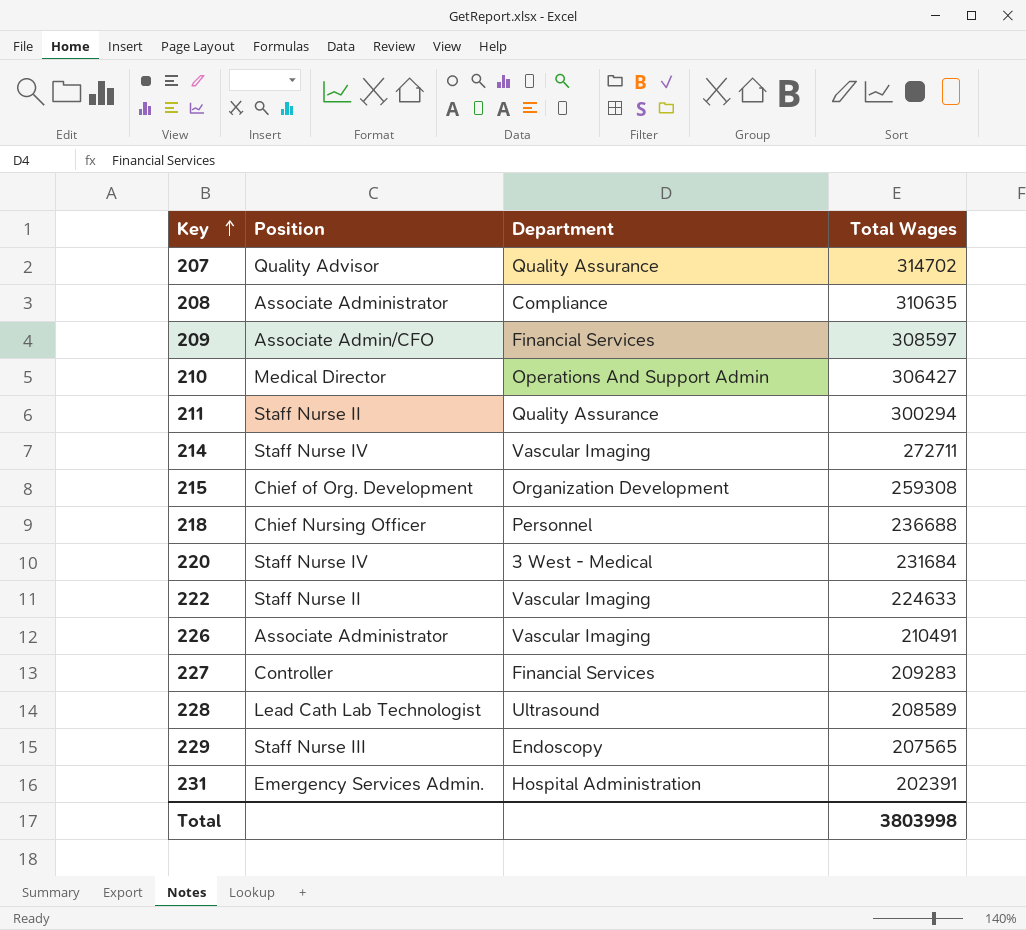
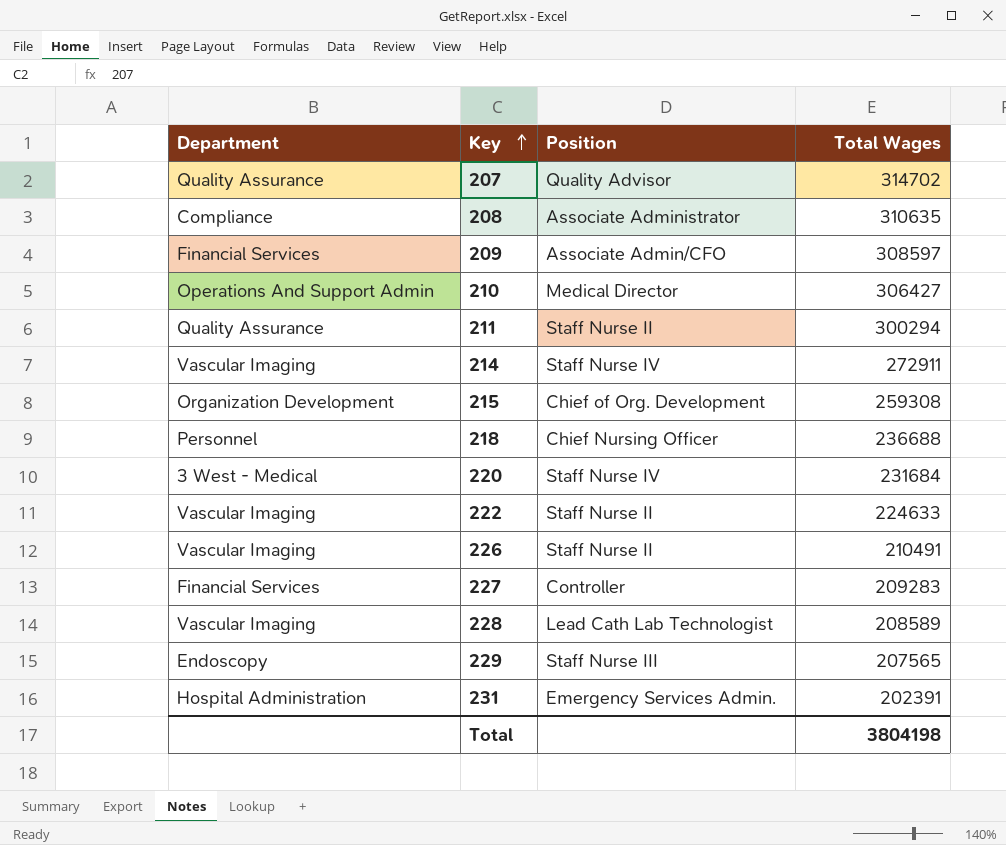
column Department | position: 3 -> 1
214 | Total Wages: 272711 -> 272911
226 | Position: Associate Administrator -> Staff Nurse II
228 | Department: Ultrasound -> Vascular Imaging
Total | Total Wages: 3803998 -> 3804198

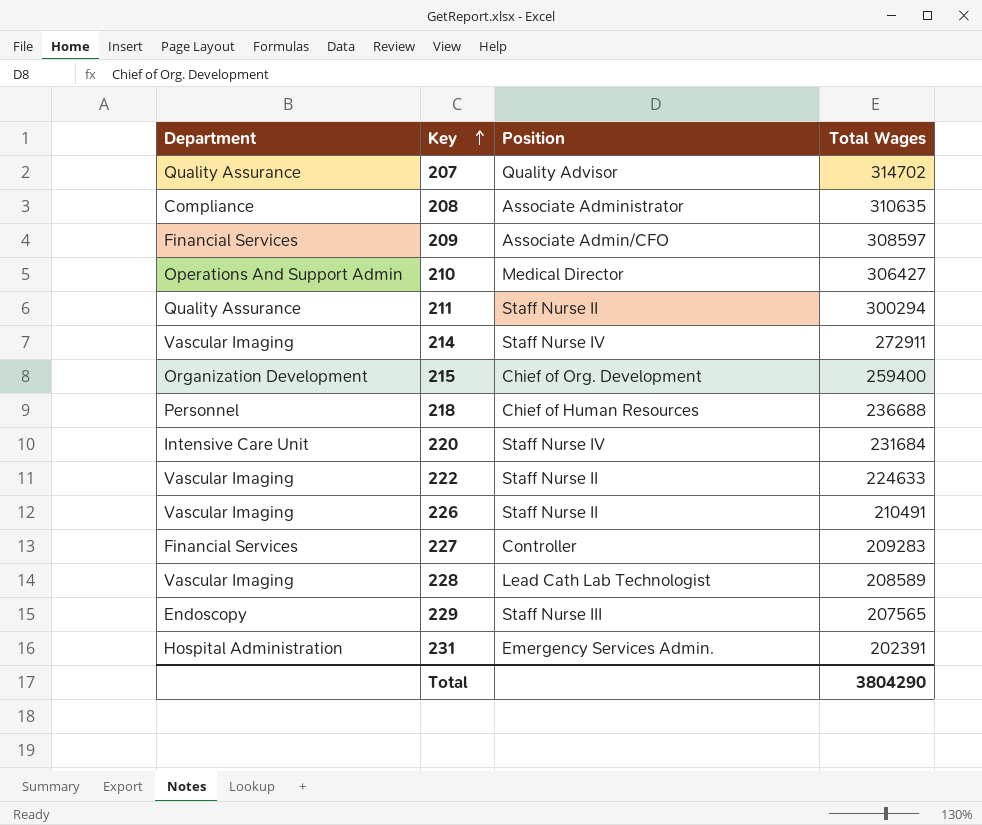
215 | Total Wages: 259308 -> 259400
218 | Position: Chief Nursing Officer -> Chief of Human Resources
220 | Department: 3 West - Medical -> Intensive Care Unit
Total | Total Wages: 3804198 -> 3804290

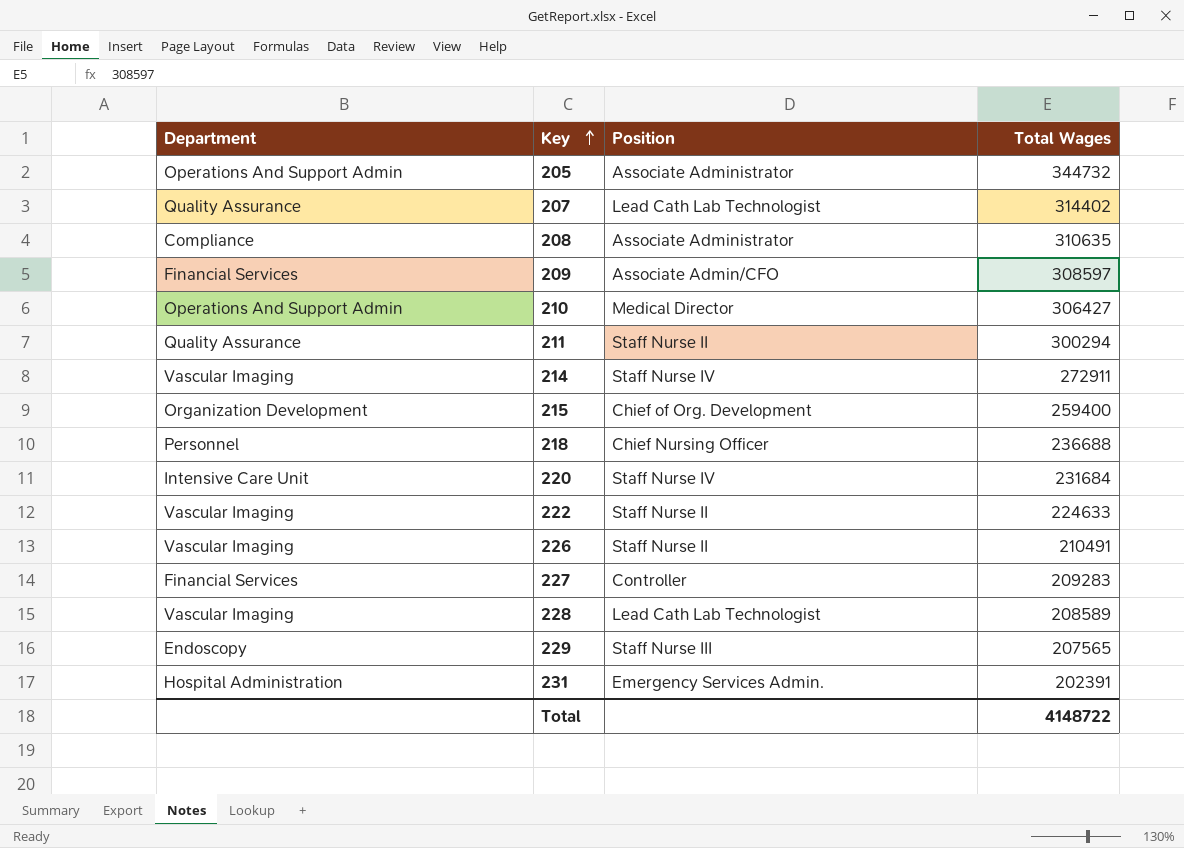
row 205: none -> Operations And Support Admin | Associate Administrator | 344732
207 | Position: Quality Advisor -> Lead Cath Lab Technologist
207 | Total Wages: 314702 -> 314402
218 | Position: Chief of Human Resources -> Chief Nursing Officer
Total | Total Wages: 3804290 -> 4148722

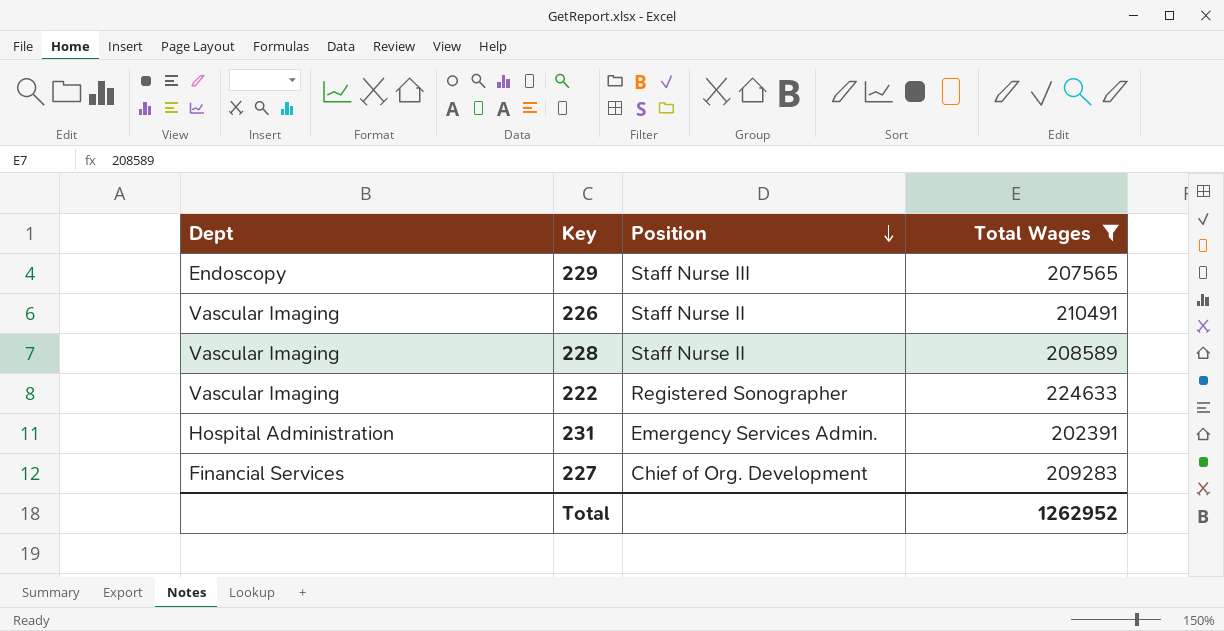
filter: none -> Total Wages <= 224633
row order: Key ascending -> Position descending
column name: Department -> Dept
228 | Position: Lead Cath Lab Technologist -> Staff Nurse II
222 | Position: Staff Nurse II -> Registered Sonographer
227 | Position: Controller -> Chief of Org. Development
Total | Total Wages: 4148722 -> 1262952

